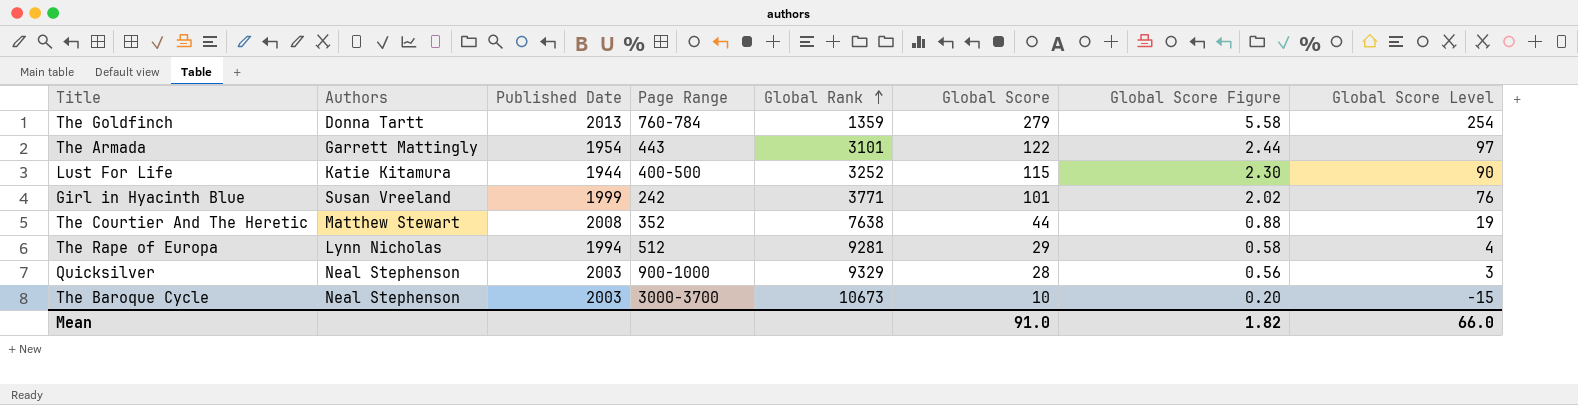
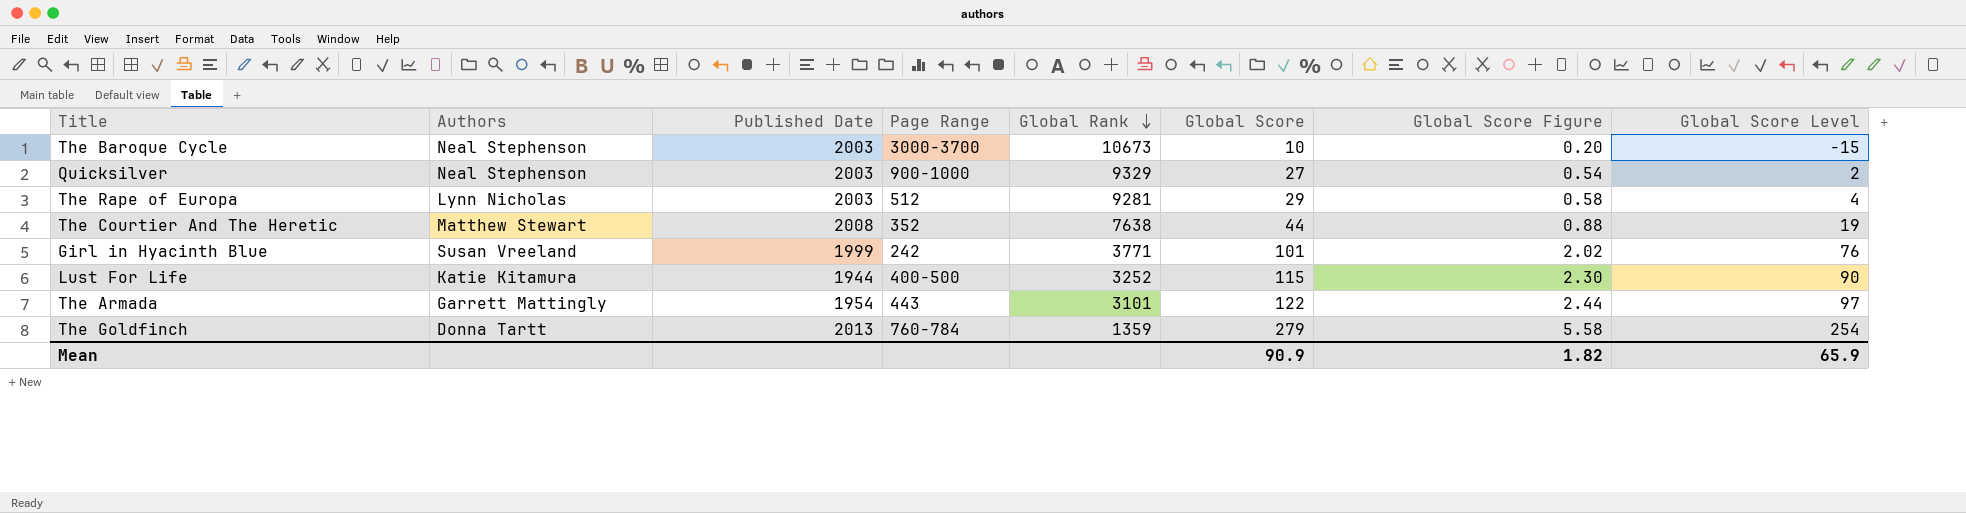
row order: Global Rank ascending -> Global Rank descending
Quicksilver | Global Score: 28 -> 27
Quicksilver | Global Score Figure: 0.56 -> 0.54
Quicksilver | Global Score Level: 3 -> 2
The Rape of Europa | Published Date: 1994 -> 2003
Mean | Global Score: 91.0 -> 90.9
Mean | Global Score Level: 66.0 -> 65.9

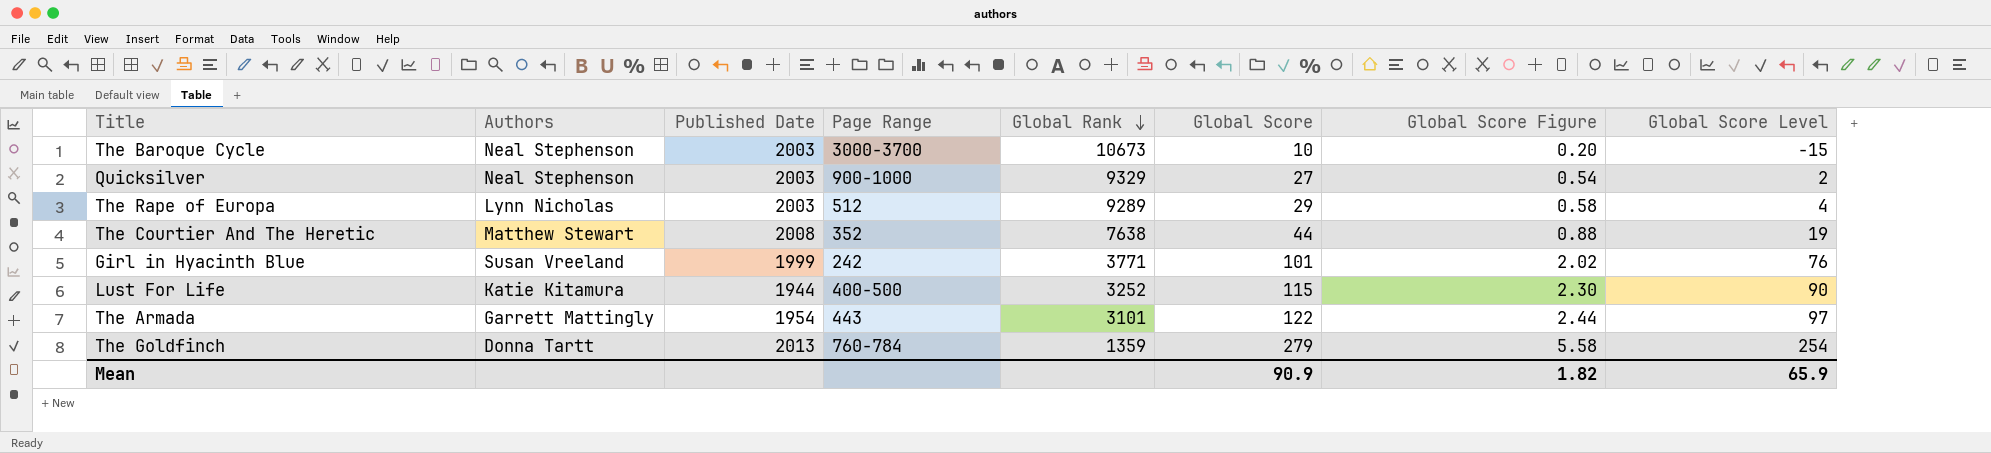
The Rape of Europa | Global Rank: 9281 -> 9289

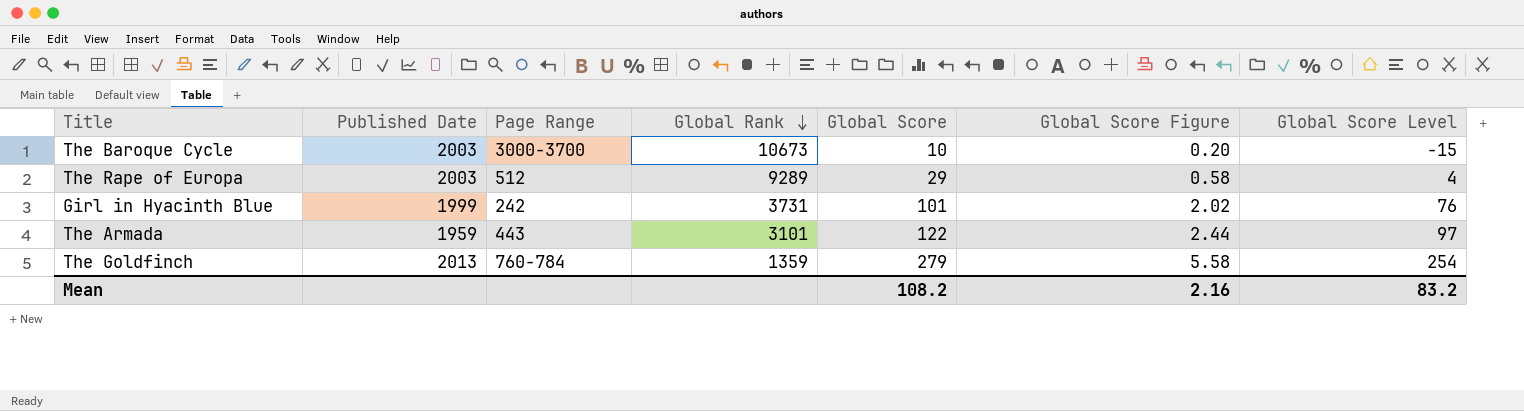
column Authors | position: 2 -> none
row Quicksilver: Neal Stephenson | 2003 | 900-1000 | 9329 | 27 | 0.54 | 2 -> none
row The Courtier And The Heretic: Matthew Stewart | 2008 | 352 | 7638 | 44 | 0.88 | 19 -> none
row Lust For Life: Katie Kitamura | 1944 | 400-500 | 3252 | 115 | 2.30 | 90 -> none
Girl in Hyacinth Blue | Global Rank: 3771 -> 3731
The Armada | Published Date: 1954 -> 1959
Mean | Global Score: 90.9 -> 108.2
Mean | Global Score Figure: 1.82 -> 2.16
Mean | Global Score Level: 65.9 -> 83.2

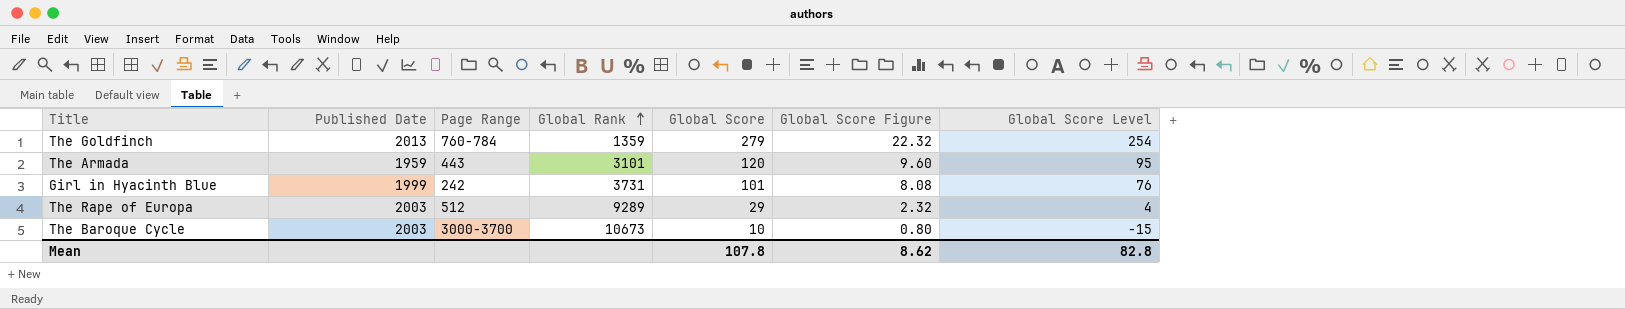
row order: Global Rank descending -> Global Rank ascending
column Global Score Figure | formula: [Global Score] * 0.02 -> [Global Score] * 0.08
The Armada | Global Score: 122 -> 120
The Armada | Global Score Level: 97 -> 95
Mean | Global Score: 108.2 -> 107.8
Mean | Global Score Figure: 2.16 -> 8.62
Mean | Global Score Level: 83.2 -> 82.8

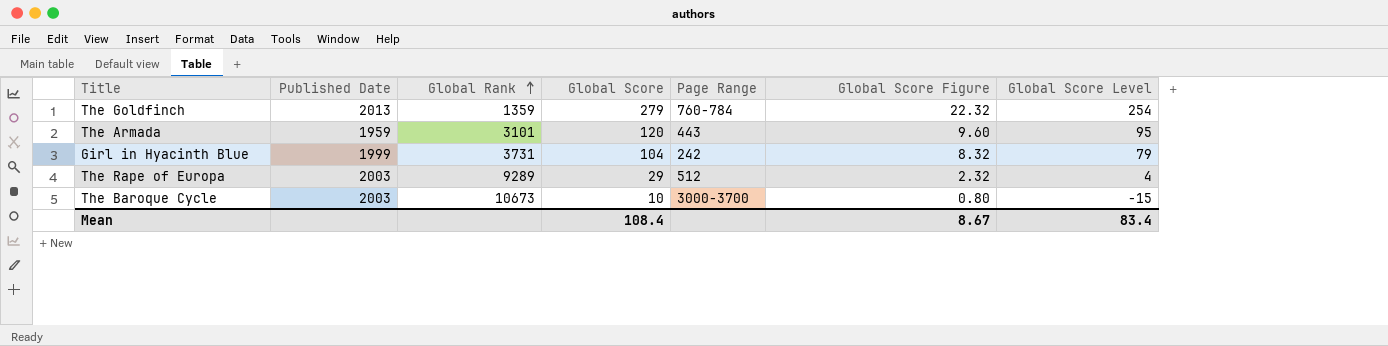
column Page Range | position: 3 -> 5
Girl in Hyacinth Blue | Global Score: 101 -> 104
Girl in Hyacinth Blue | Global Score Figure: 8.08 -> 8.32
Girl in Hyacinth Blue | Global Score Level: 76 -> 79
Mean | Global Score: 107.8 -> 108.4
Mean | Global Score Figure: 8.62 -> 8.67
Mean | Global Score Level: 82.8 -> 83.4

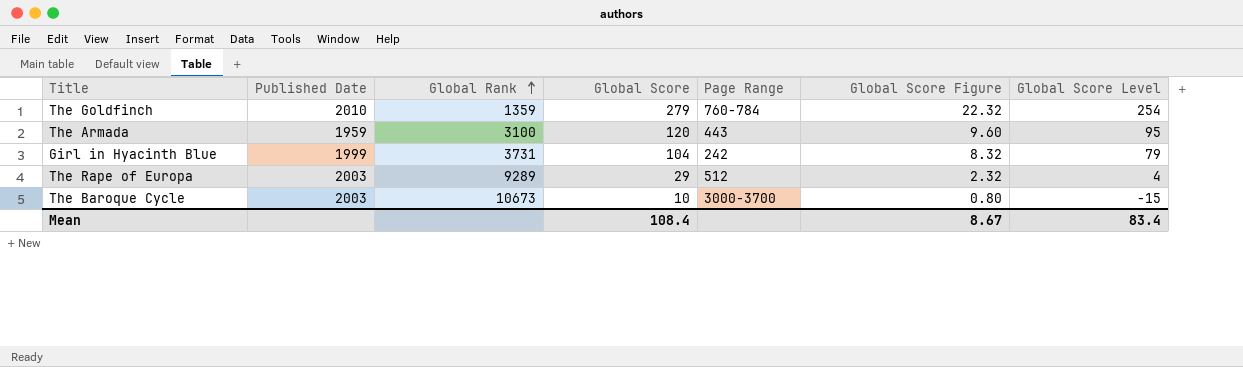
The Goldfinch | Published Date: 2013 -> 2010
The Armada | Global Rank: 3101 -> 3100

